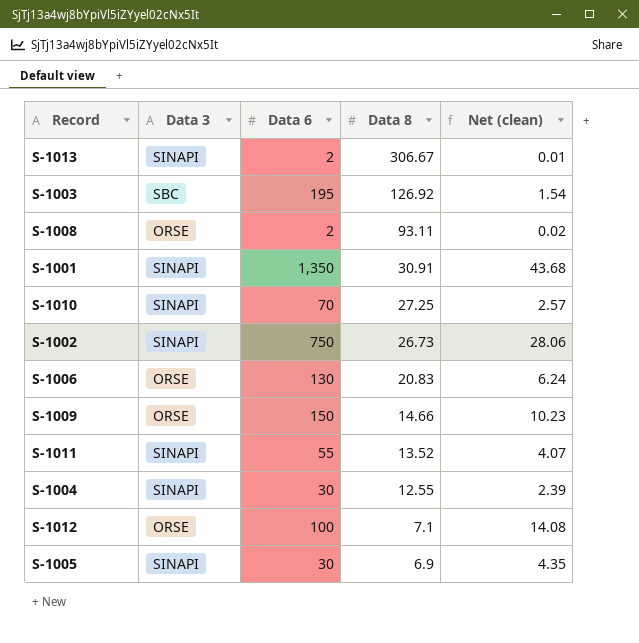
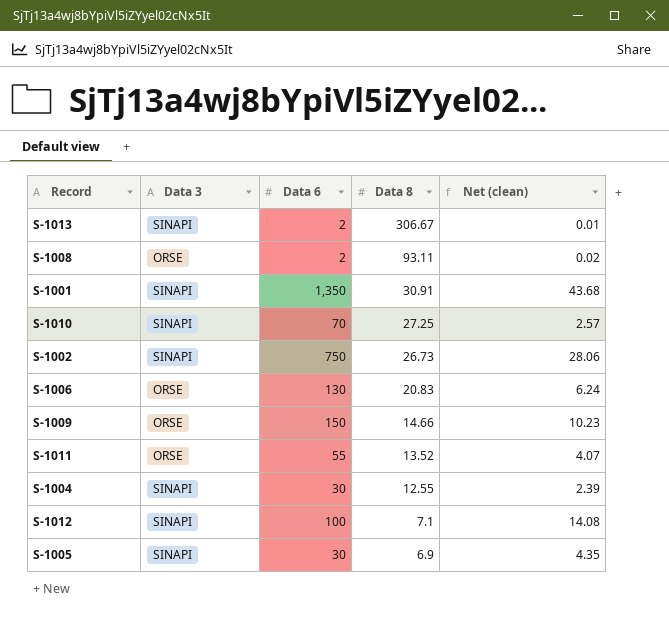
row S-1003: SBC | 195 | 126.92 | 1.54 -> none
S-1011 | Data 3: SINAPI -> ORSE
S-1012 | Data 3: ORSE -> SINAPI

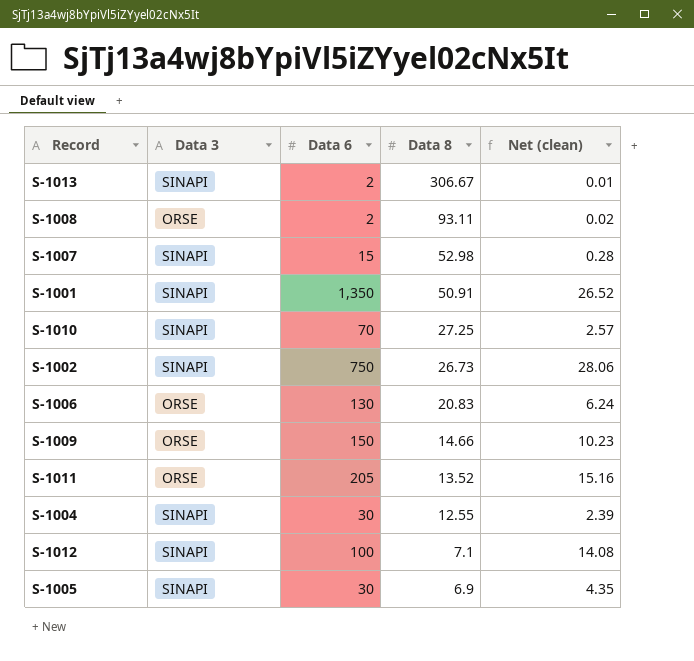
row S-1007: none -> SINAPI | 15 | 52.98 | 0.28
S-1001 | Data 8: 30.91 -> 50.91
S-1001 | Net (clean): 43.68 -> 26.52
S-1011 | Data 6: 55 -> 205
S-1011 | Net (clean): 4.07 -> 15.16

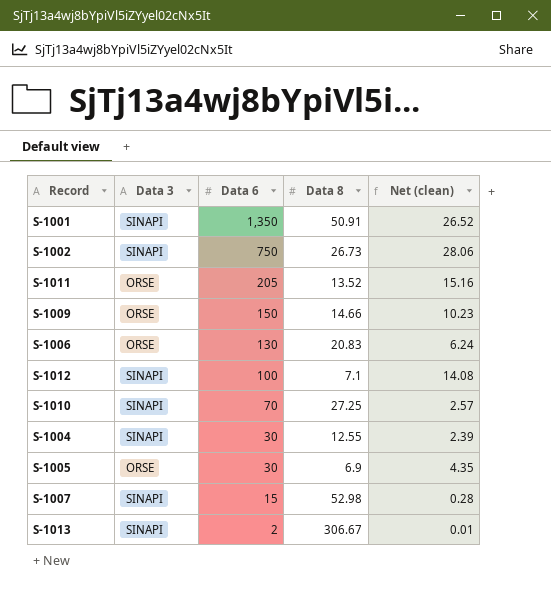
row order: Data 8 descending -> Data 6 descending
row S-1008: ORSE | 2 | 93.11 | 0.02 -> none
S-1005 | Data 3: SINAPI -> ORSE

